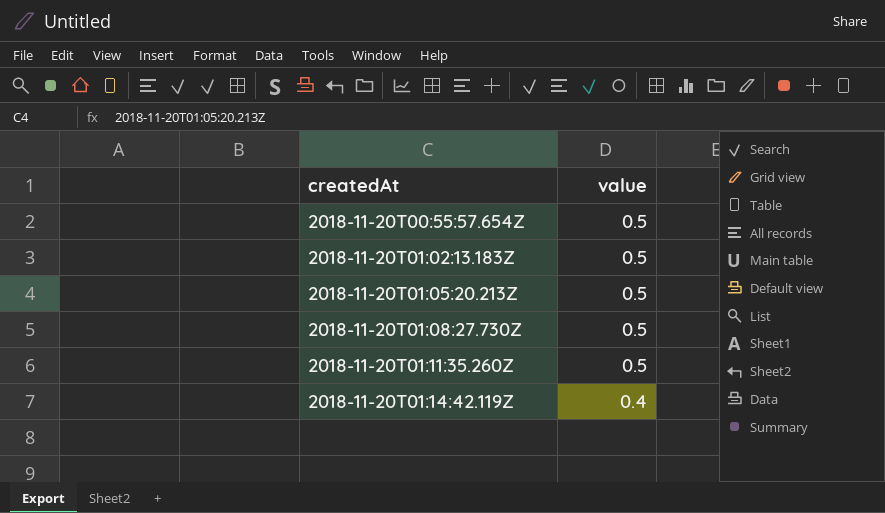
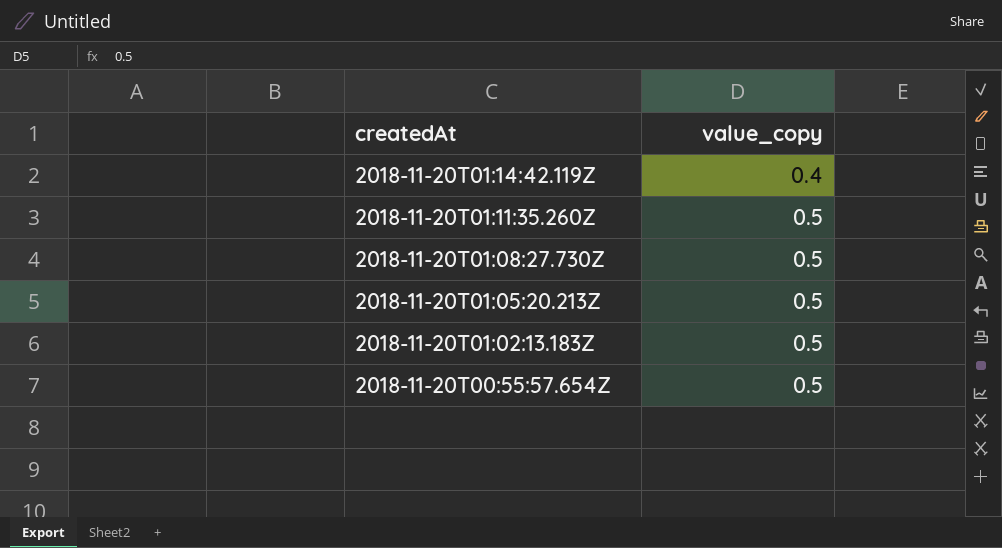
row order: createdAt ascending -> createdAt descending
column name: value -> value_copy

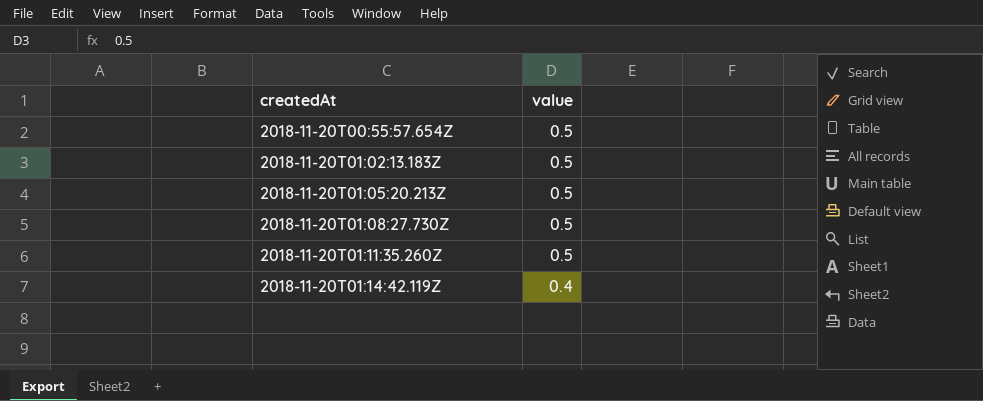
row order: createdAt descending -> createdAt ascending
column name: value_copy -> value

